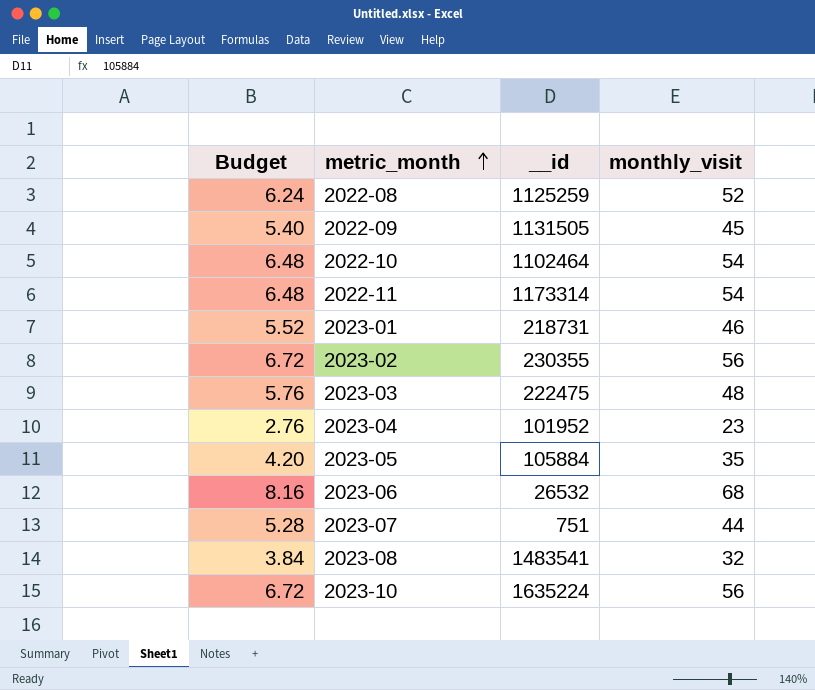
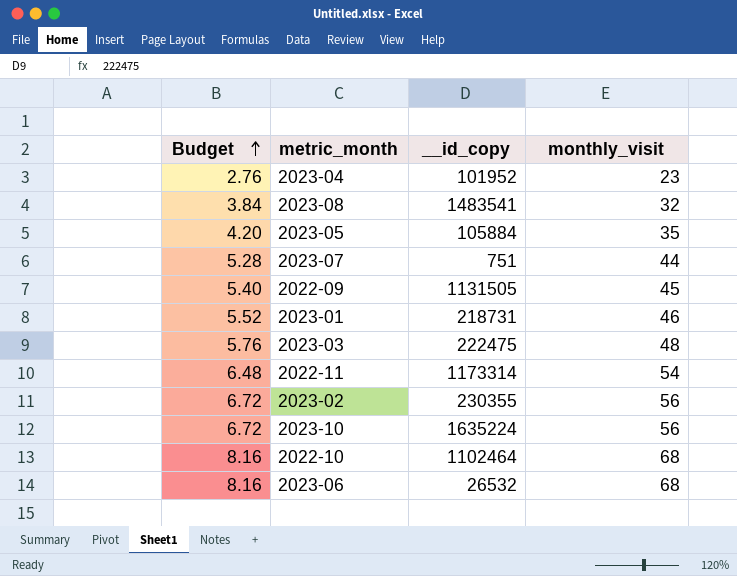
row order: metric_month ascending -> Budget ascending
column name: __id -> __id_copy
row 2022-08: 6.24 | 1125259 | 52 -> none
2022-10 | Budget: 6.48 -> 8.16
2022-10 | monthly_visit: 54 -> 68

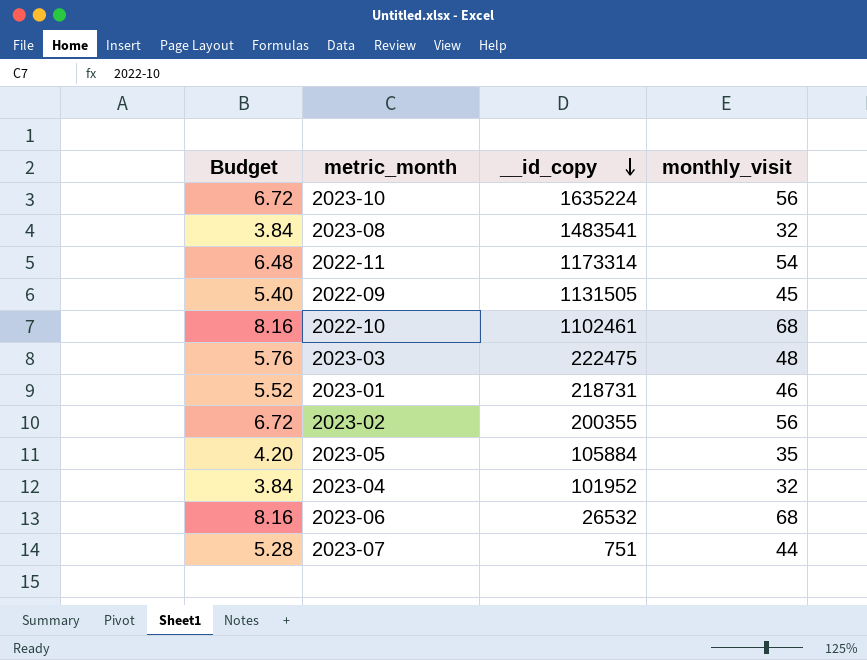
row order: Budget ascending -> __id_copy descending
2022-10 | __id_copy: 1102464 -> 1102461
2023-02 | __id_copy: 230355 -> 200355
2023-04 | Budget: 2.76 -> 3.84
2023-04 | monthly_visit: 23 -> 32

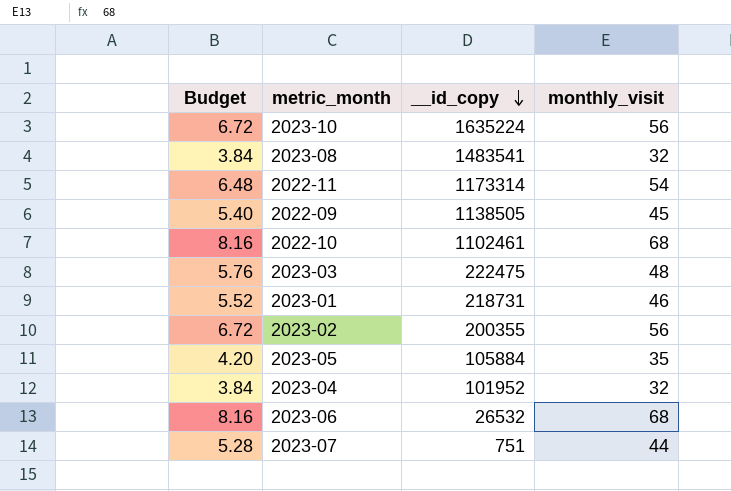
2022-09 | __id_copy: 1131505 -> 1138505

